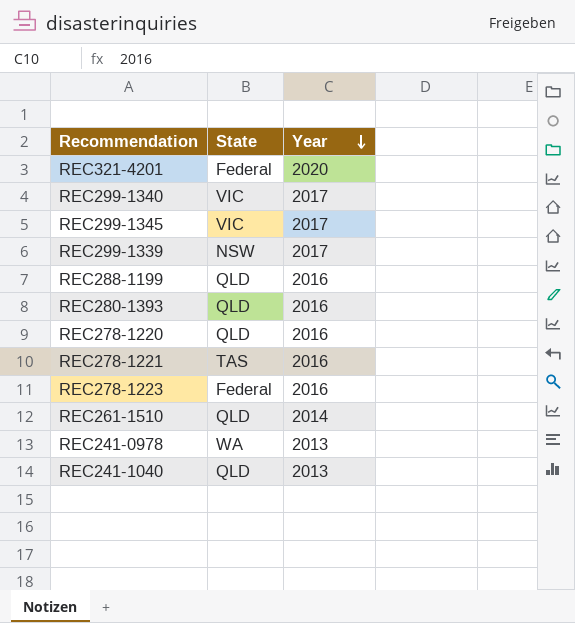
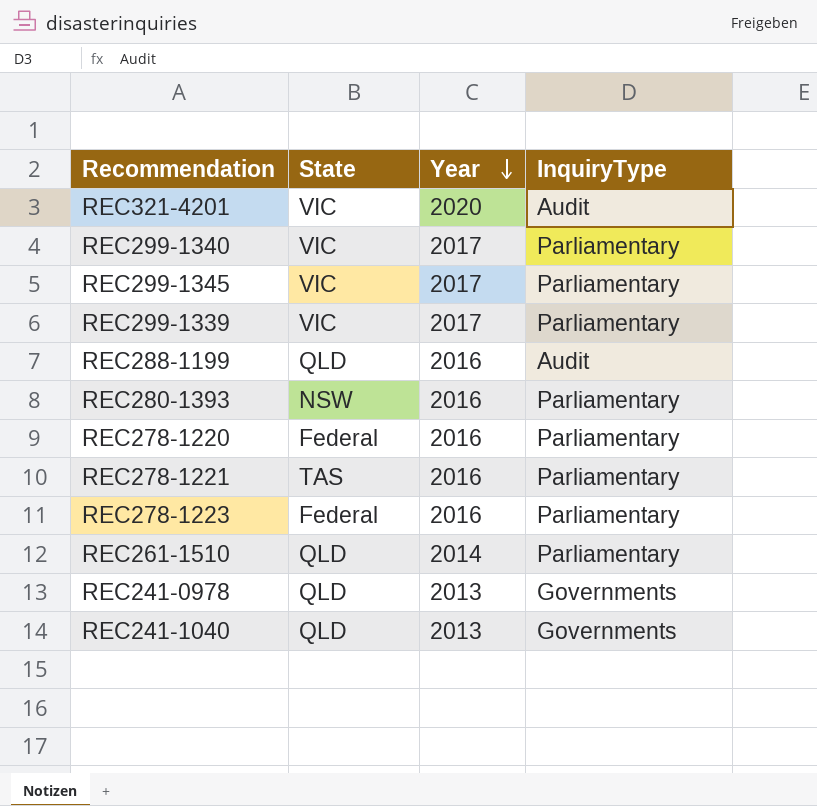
column InquiryType | position: none -> 4
REC321-4201 | State: Federal -> VIC
REC299-1339 | State: NSW -> VIC
REC280-1393 | State: QLD -> NSW
REC278-1220 | State: QLD -> Federal
REC241-0978 | State: WA -> QLD

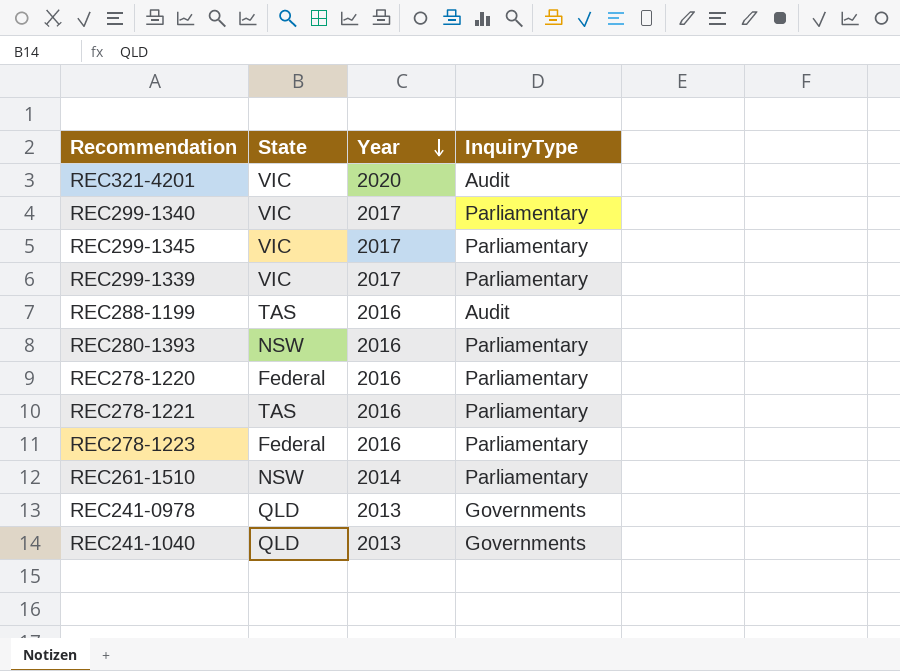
REC288-1199 | State: QLD -> TAS
REC261-1510 | State: QLD -> NSW

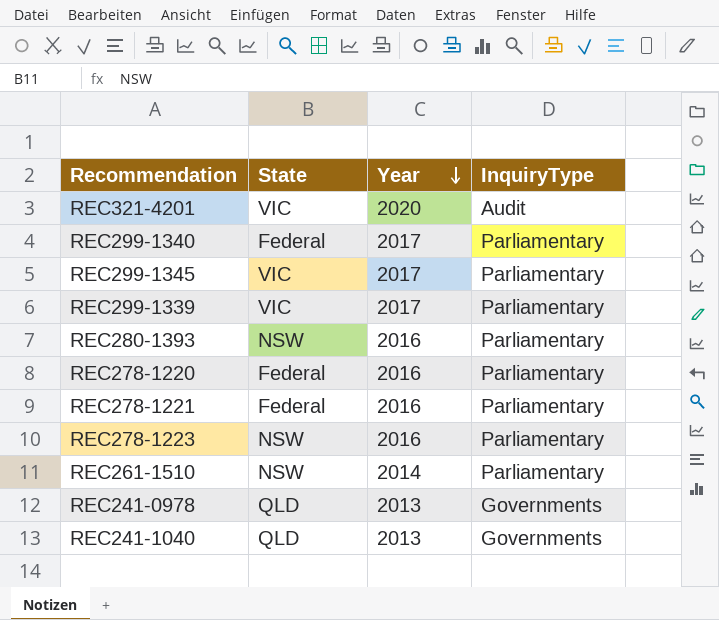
row REC288-1199: TAS | 2016 | Audit -> none
REC299-1340 | State: VIC -> Federal
REC278-1221 | State: TAS -> Federal
REC278-1223 | State: Federal -> NSW

